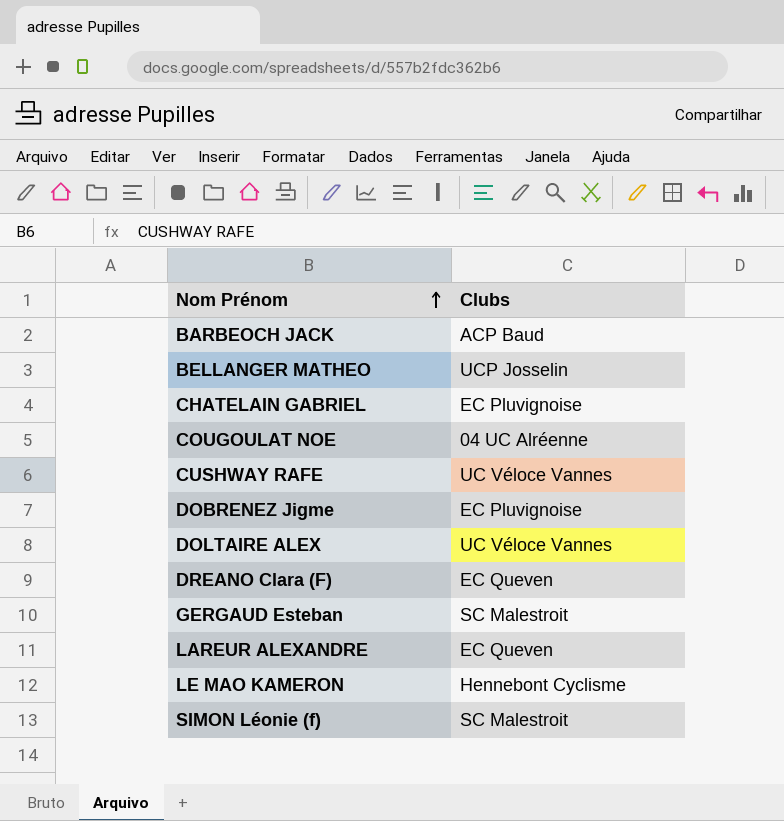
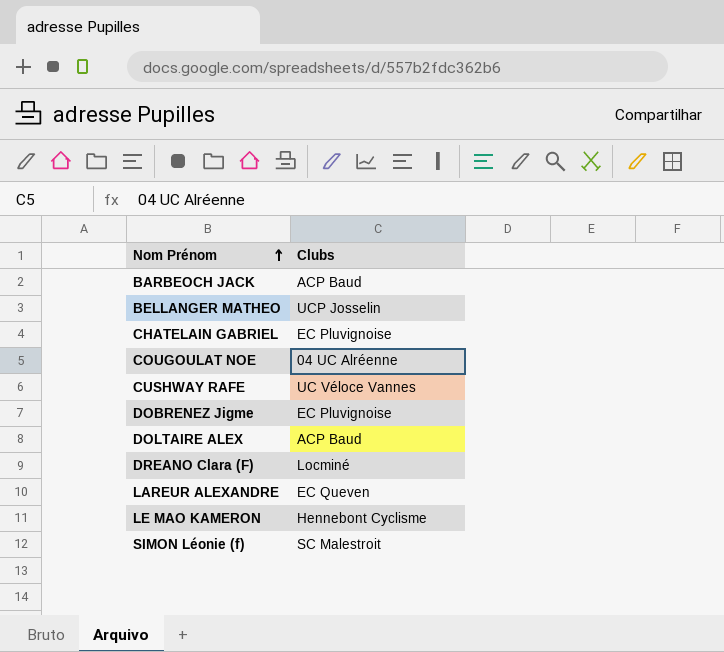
row GERGAUD Esteban: SC Malestroit -> none
DOLTAIRE ALEX | Clubs: UC Véloce Vannes -> ACP Baud
DREANO Clara (F) | Clubs: EC Queven -> Locminé

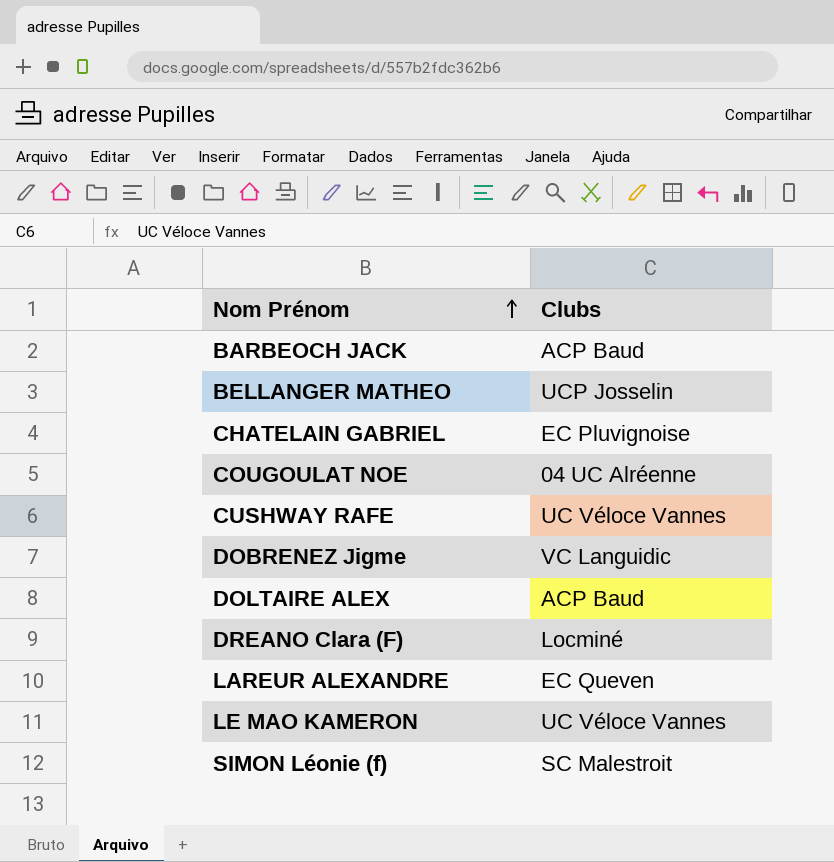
DOBRENEZ Jigme | Clubs: EC Pluvignoise -> VC Languidic
LE MAO KAMERON | Clubs: Hennebont Cyclisme -> UC Véloce Vannes

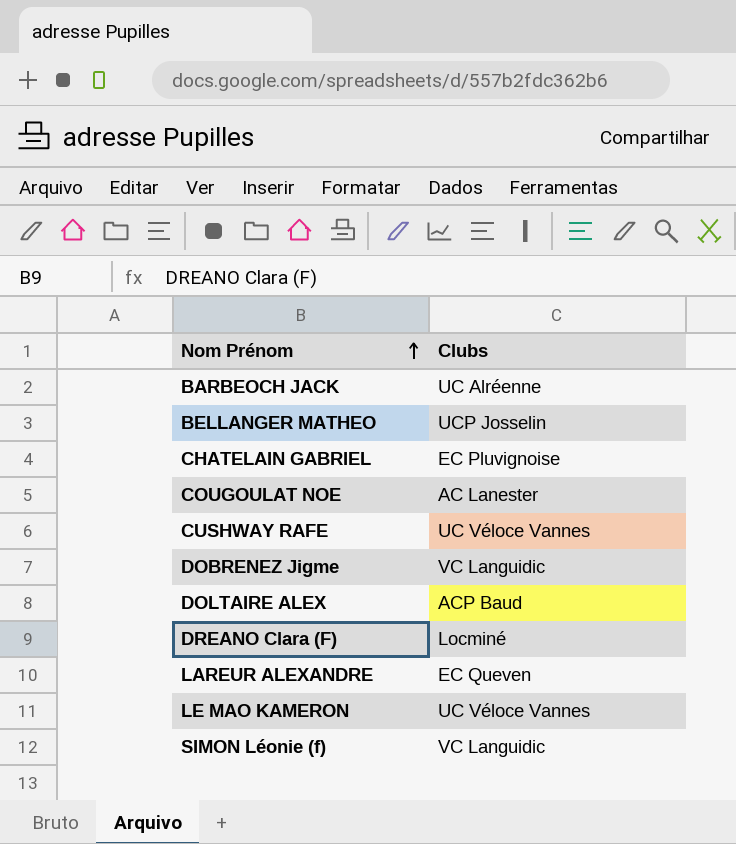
BARBEOCH JACK | Clubs: ACP Baud -> UC Alréenne
COUGOULAT NOE | Clubs: 04 UC Alréenne -> AC Lanester
SIMON Léonie (f) | Clubs: SC Malestroit -> VC Languidic

